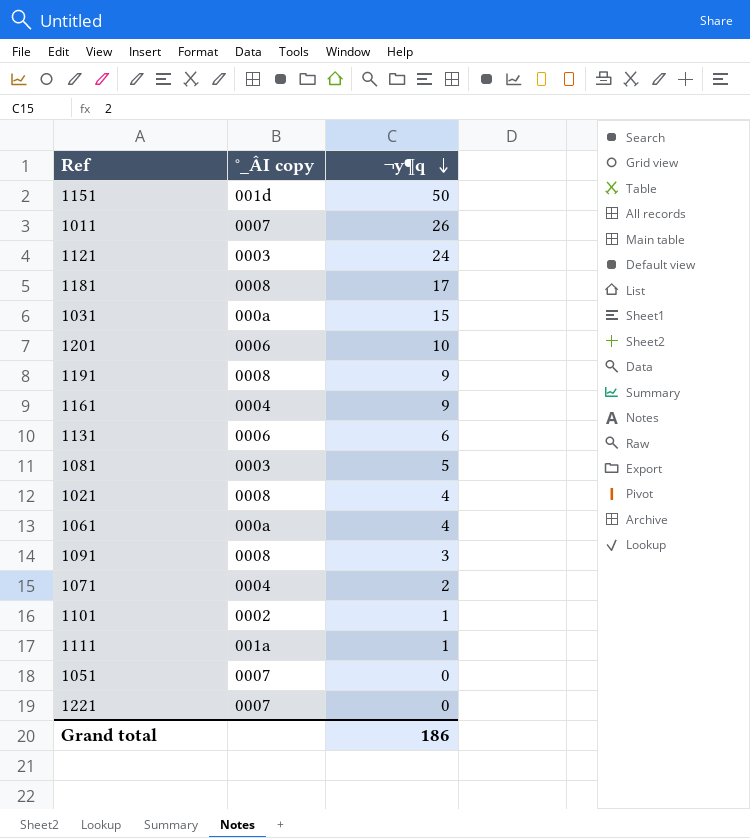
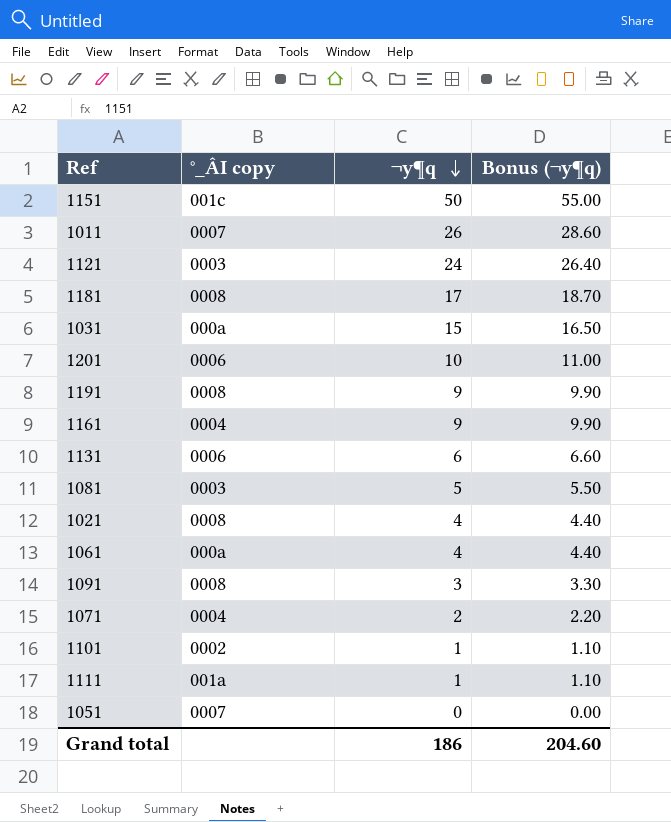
column Bonus (¬y¶q) | formula: none -> [¬y¶q] * 1.1
row 1221: 0007 | 0 -> none
1151 | °_ÂI copy: 001d -> 001c

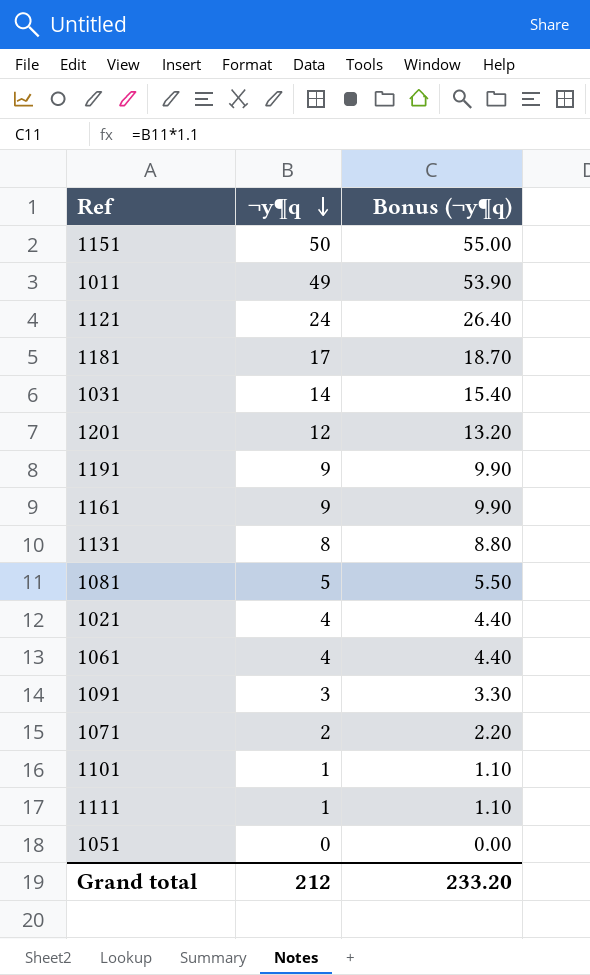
column °_ÂI copy | position: 2 -> none
1011 | ¬y¶q: 26 -> 49
1011 | Bonus (¬y¶q): 28.60 -> 53.90
1031 | ¬y¶q: 15 -> 14
1031 | Bonus (¬y¶q): 16.50 -> 15.40
1201 | ¬y¶q: 10 -> 12
1201 | Bonus (¬y¶q): 11.00 -> 13.20
1131 | ¬y¶q: 6 -> 8
1131 | Bonus (¬y¶q): 6.60 -> 8.80
Grand total | ¬y¶q: 186 -> 212
Grand total | Bonus (¬y¶q): 204.60 -> 233.20

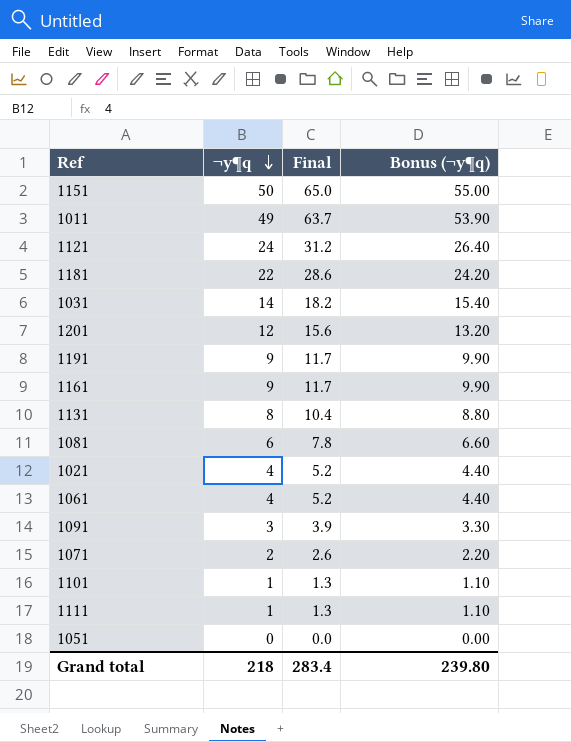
column Final | formula: none -> [¬y¶q] * 1.3
1181 | ¬y¶q: 17 -> 22
1181 | Bonus (¬y¶q): 18.70 -> 24.20
1081 | ¬y¶q: 5 -> 6
1081 | Bonus (¬y¶q): 5.50 -> 6.60
Grand total | ¬y¶q: 212 -> 218
Grand total | Bonus (¬y¶q): 233.20 -> 239.80

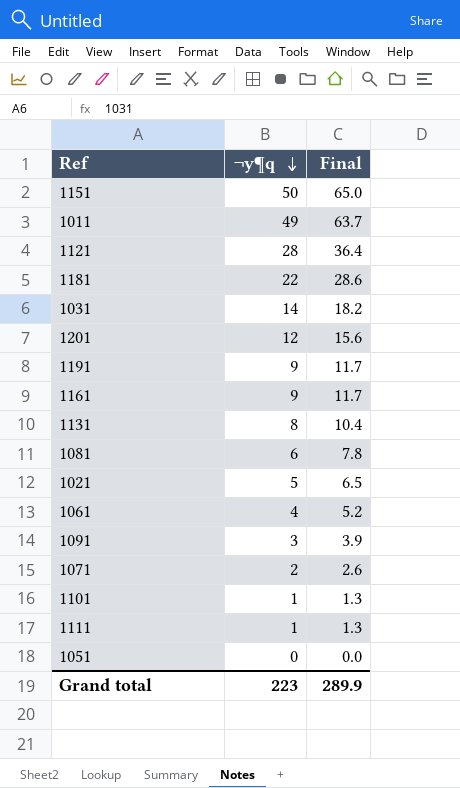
column Bonus (¬y¶q) | formula: [¬y¶q] * 1.1 -> none
1121 | ¬y¶q: 24 -> 28
1121 | Final: 31.2 -> 36.4
1021 | ¬y¶q: 4 -> 5
1021 | Final: 5.2 -> 6.5
Grand total | ¬y¶q: 218 -> 223
Grand total | Final: 283.4 -> 289.9

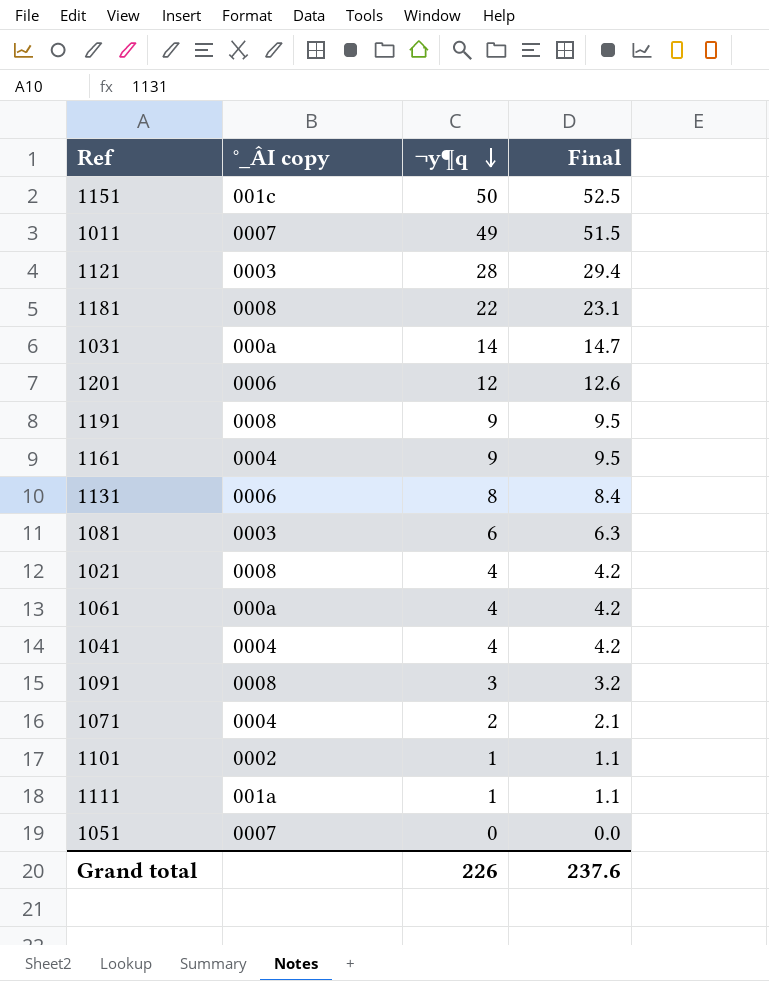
column °_ÂI copy | position: none -> 2
column Final | formula: [¬y¶q] * 1.3 -> [¬y¶q] * 1.05
1021 | ¬y¶q: 5 -> 4
row 1041: none -> 0004 | 4 | 4.2
Grand total | ¬y¶q: 223 -> 226
Grand total | Final: 289.9 -> 237.6

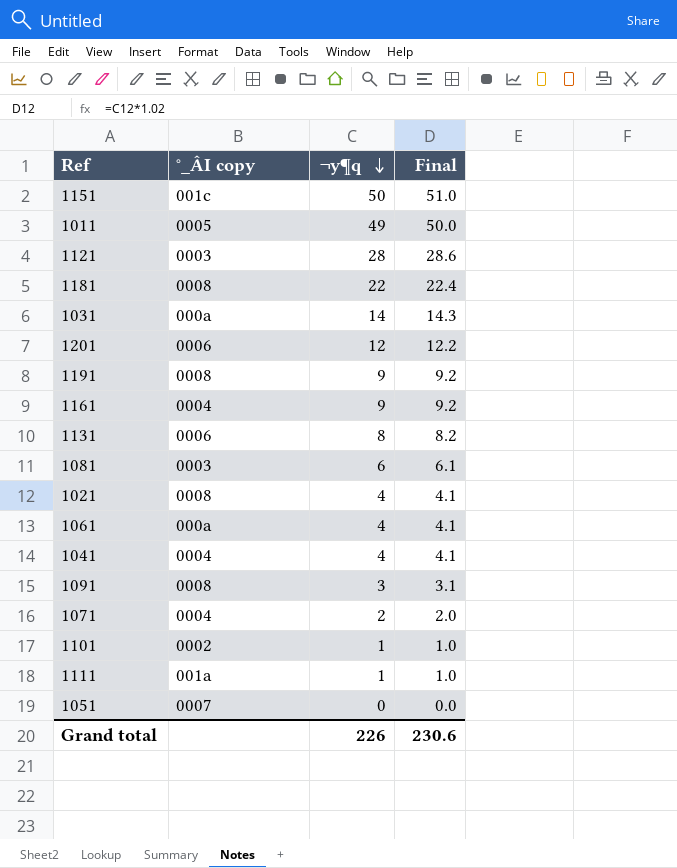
column Final | formula: [¬y¶q] * 1.05 -> [¬y¶q] * 1.02
1011 | °_ÂI copy: 0007 -> 0005
Grand total | Final: 237.6 -> 230.6

